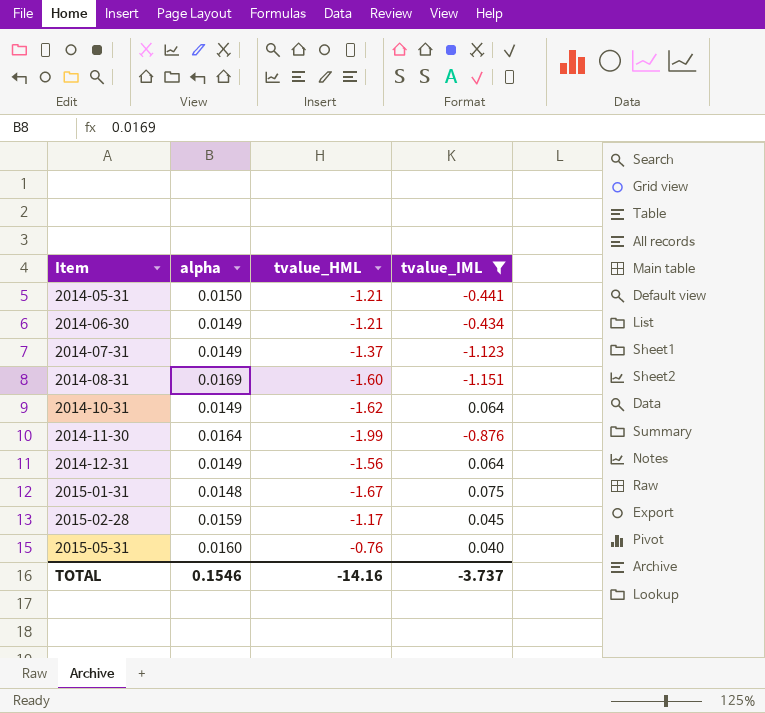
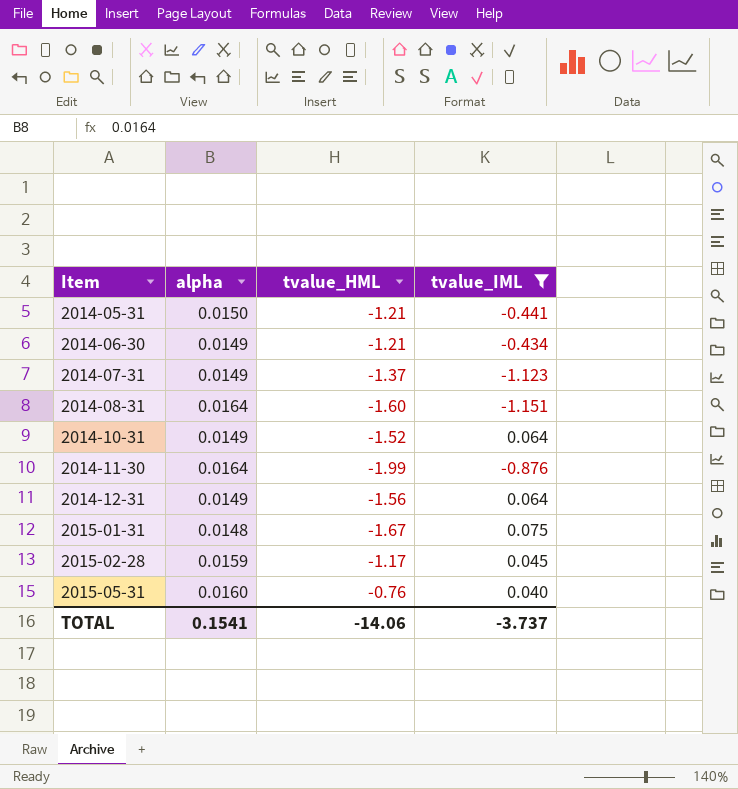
2014-08-31 | alpha: 0.0169 -> 0.0164
2014-10-31 | tvalue_HML: -1.62 -> -1.52
TOTAL | alpha: 0.1546 -> 0.1541
TOTAL | tvalue_HML: -14.16 -> -14.06

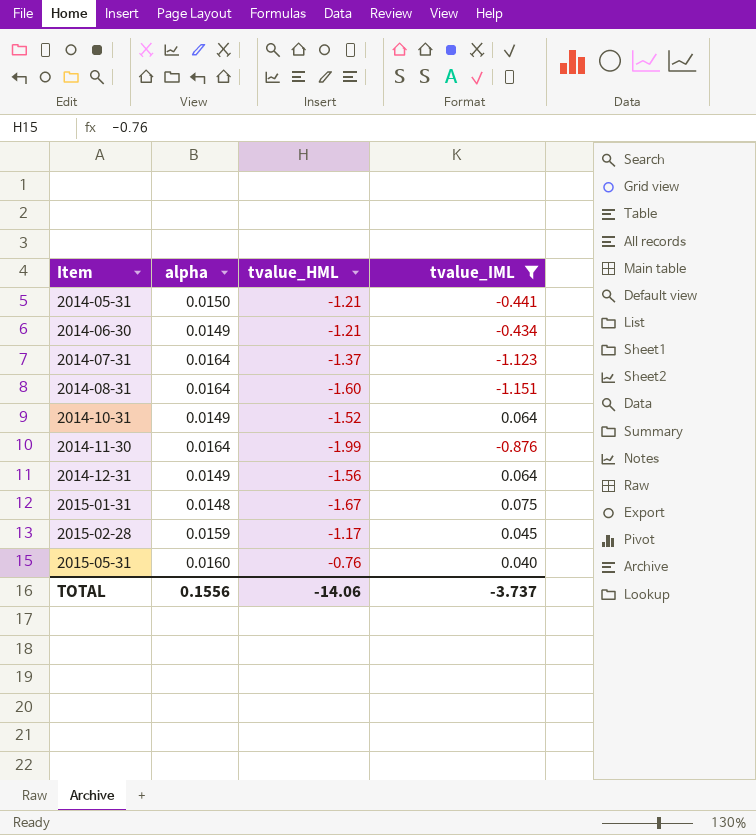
2014-07-31 | alpha: 0.0149 -> 0.0164
TOTAL | alpha: 0.1541 -> 0.1556

